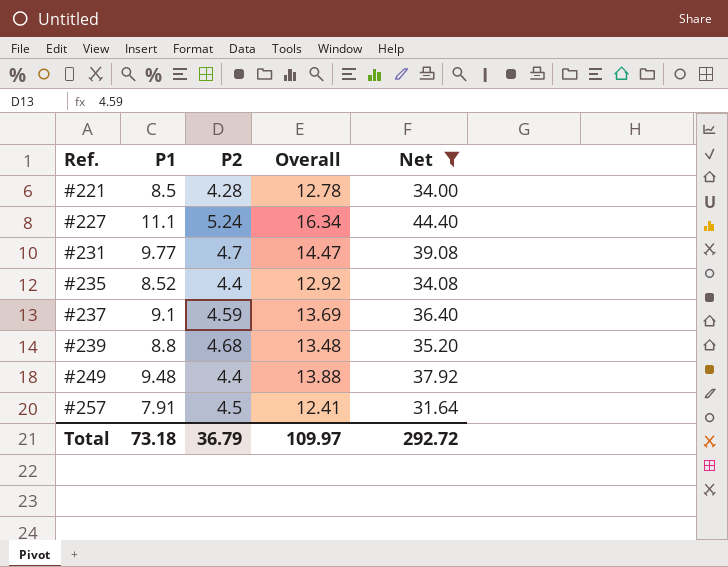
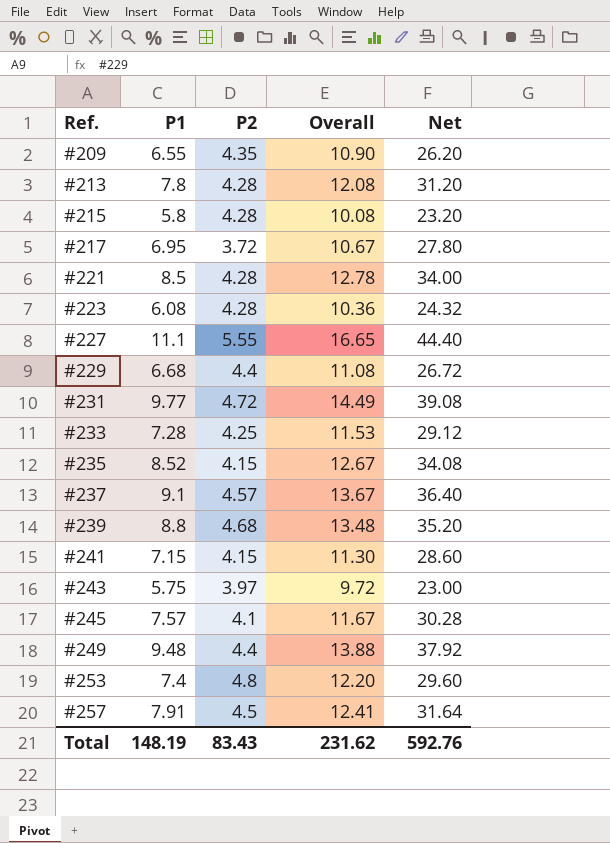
filter: Net >= 31.64 -> none
#227 | P2: 5.24 -> 5.55
#227 | Overall: 16.34 -> 16.65
#231 | P2: 4.7 -> 4.72
#231 | Overall: 14.47 -> 14.49
#235 | P2: 4.4 -> 4.15
#235 | Overall: 12.92 -> 12.67
#237 | P2: 4.59 -> 4.57
#237 | Overall: 13.69 -> 13.67
Total | P1: 73.18 -> 148.19
Total | P2: 36.79 -> 83.43
Total | Overall: 109.97 -> 231.62
Total | Net: 292.72 -> 592.76

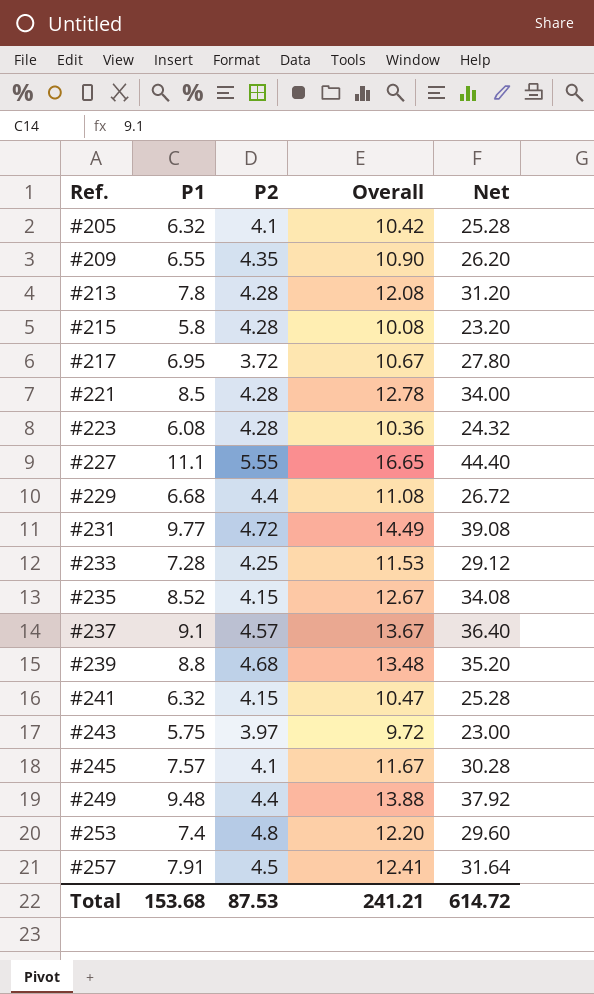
row #205: none -> 6.32 | 4.1 | 10.42 | 25.28
#241 | P1: 7.15 -> 6.32
#241 | Overall: 11.30 -> 10.47
#241 | Net: 28.60 -> 25.28
Total | P1: 148.19 -> 153.68
Total | P2: 83.43 -> 87.53
Total | Overall: 231.62 -> 241.21
Total | Net: 592.76 -> 614.72

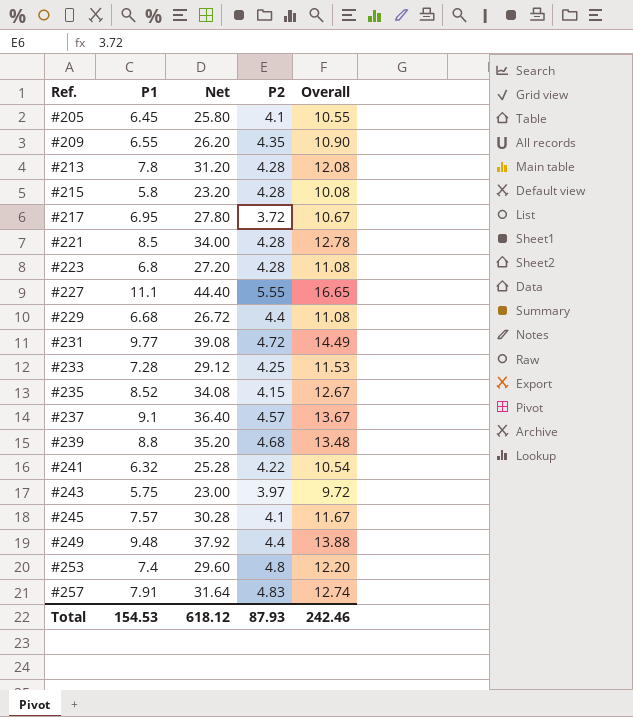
column Net | position: 5 -> 3
#205 | P1: 6.32 -> 6.45
#205 | Net: 25.28 -> 25.80
#205 | Overall: 10.42 -> 10.55
#223 | P1: 6.08 -> 6.8
#223 | Net: 24.32 -> 27.20
#223 | Overall: 10.36 -> 11.08
#241 | P2: 4.15 -> 4.22
#241 | Overall: 10.47 -> 10.54
#257 | P2: 4.5 -> 4.83
#257 | Overall: 12.41 -> 12.74
Total | P1: 153.68 -> 154.53
Total | Net: 614.72 -> 618.12
Total | P2: 87.53 -> 87.93
Total | Overall: 241.21 -> 242.46

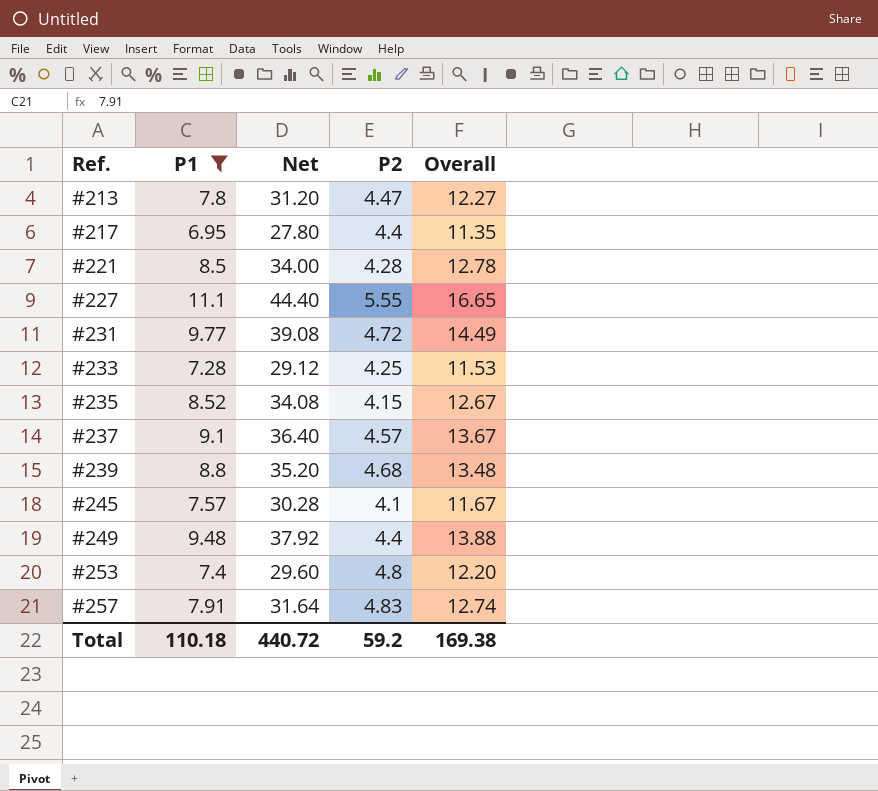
filter: none -> P1 >= 6.95
#213 | P2: 4.28 -> 4.47
#213 | Overall: 12.08 -> 12.27
#217 | P2: 3.72 -> 4.4
#217 | Overall: 10.67 -> 11.35
Total | P1: 154.53 -> 110.18
Total | Net: 618.12 -> 440.72
Total | P2: 87.93 -> 59.2
Total | Overall: 242.46 -> 169.38

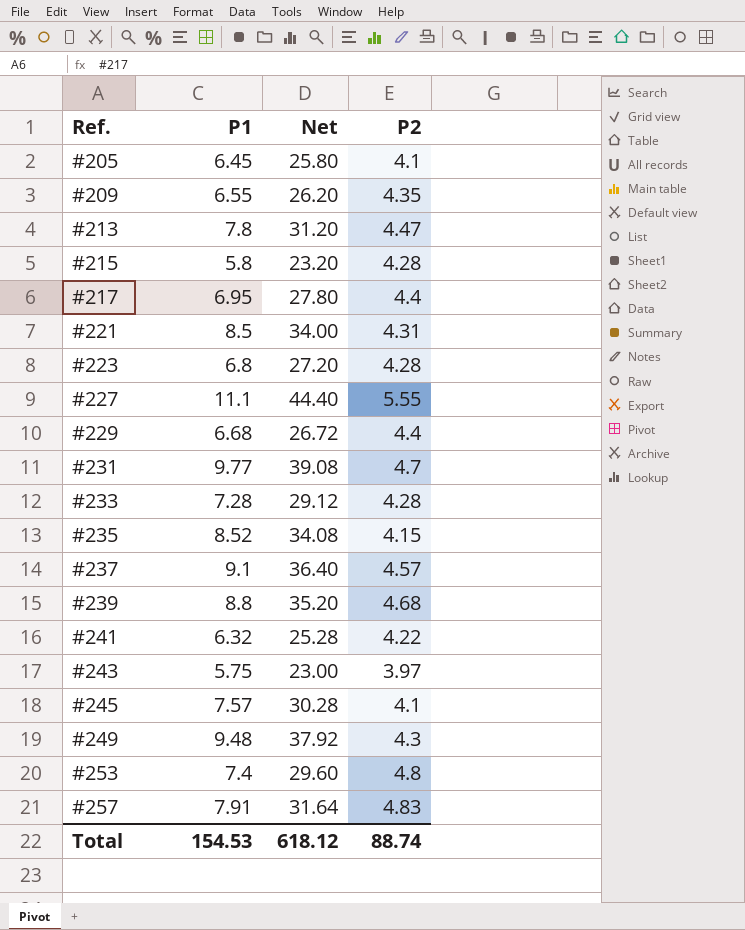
filter: P1 >= 6.95 -> none
column Overall | formula: [P1] + [P2] -> none
#221 | P2: 4.28 -> 4.31
#231 | P2: 4.72 -> 4.7
#233 | P2: 4.25 -> 4.28
#249 | P2: 4.4 -> 4.3
Total | P1: 110.18 -> 154.53
Total | Net: 440.72 -> 618.12
Total | P2: 59.2 -> 88.74

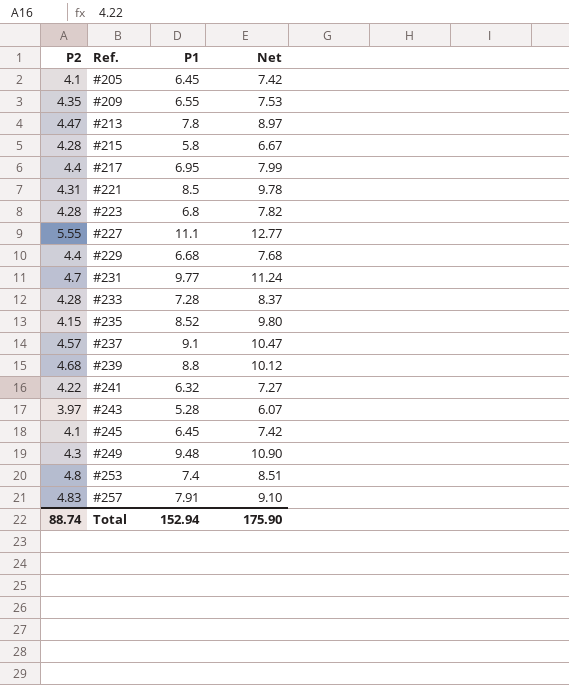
column P2 | position: 4 -> 1
column Net | formula: [P1] * 4 -> [P1] * 1.15
#243 | P1: 5.75 -> 5.28
#245 | P1: 7.57 -> 6.45
Total | P1: 154.53 -> 152.94
Total | Net: 618.12 -> 175.90

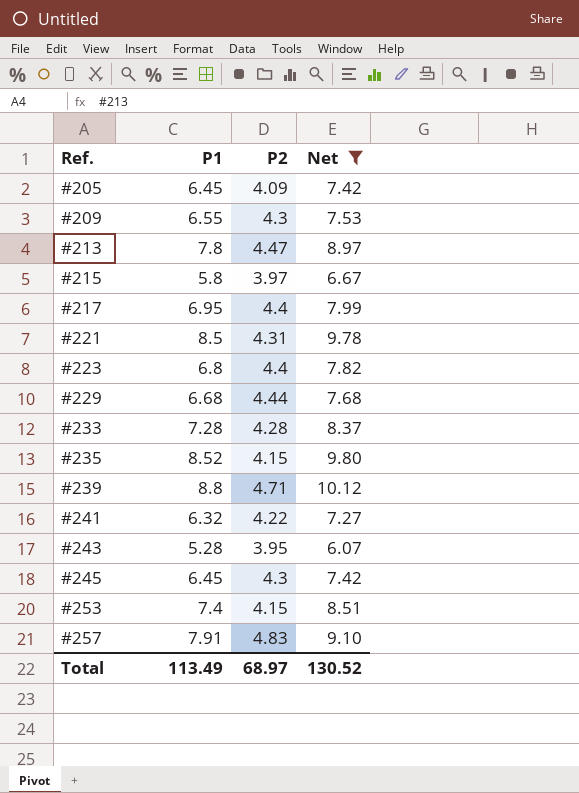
filter: none -> Net <= 10.12
column P2 | position: 1 -> 3
#205 | P2: 4.1 -> 4.09
#209 | P2: 4.35 -> 4.3
#215 | P2: 4.28 -> 3.97
#223 | P2: 4.28 -> 4.4
#229 | P2: 4.4 -> 4.44
#239 | P2: 4.68 -> 4.71
#243 | P2: 3.97 -> 3.95
#245 | P2: 4.1 -> 4.3
#253 | P2: 4.8 -> 4.15
Total | P1: 152.94 -> 113.49
Total | P2: 88.74 -> 68.97
Total | Net: 175.90 -> 130.52

